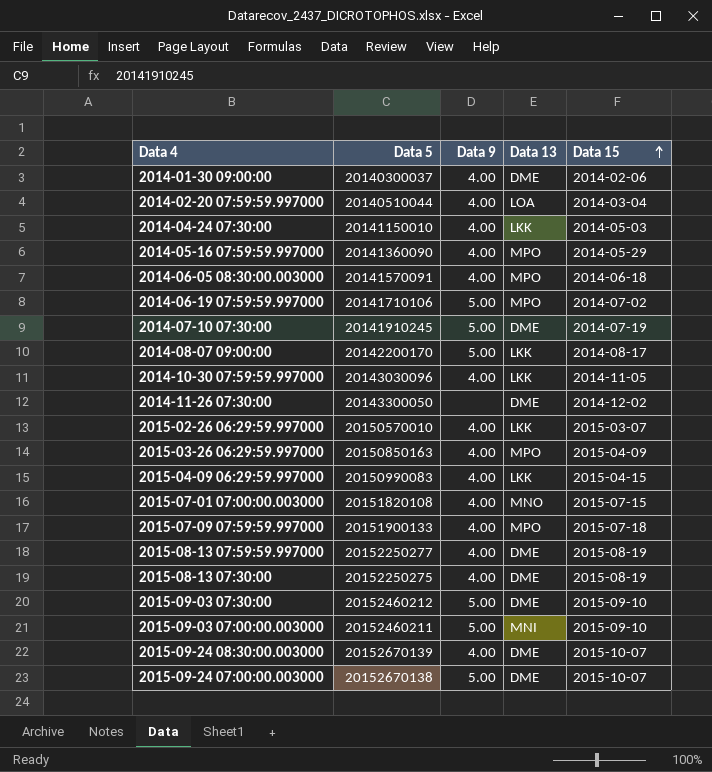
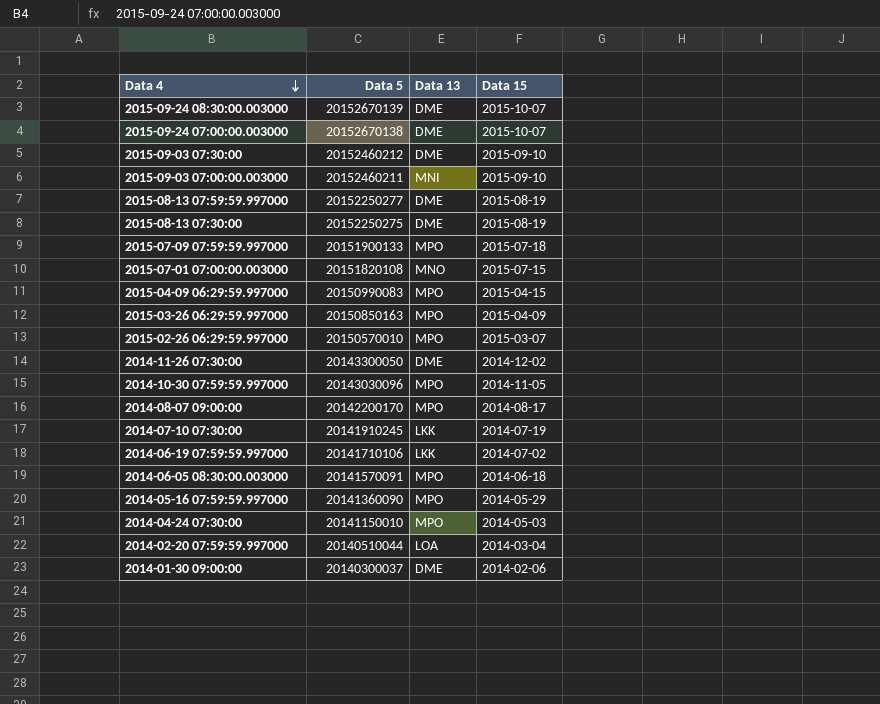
row order: Data 15 ascending -> Data 4 descending
column Data 9 | position: 3 -> none
2015-04-09 06:29:59.997000 | Data 13: LKK -> MPO
2015-02-26 06:29:59.997000 | Data 13: LKK -> MPO
2014-10-30 07:59:59.997000 | Data 13: LKK -> MPO
2014-08-07 09:00:00 | Data 13: LKK -> MPO
2014-07-10 07:30:00 | Data 13: DME -> LKK
2014-06-19 07:59:59.997000 | Data 13: MPO -> LKK
2014-04-24 07:30:00 | Data 13: LKK -> MPO

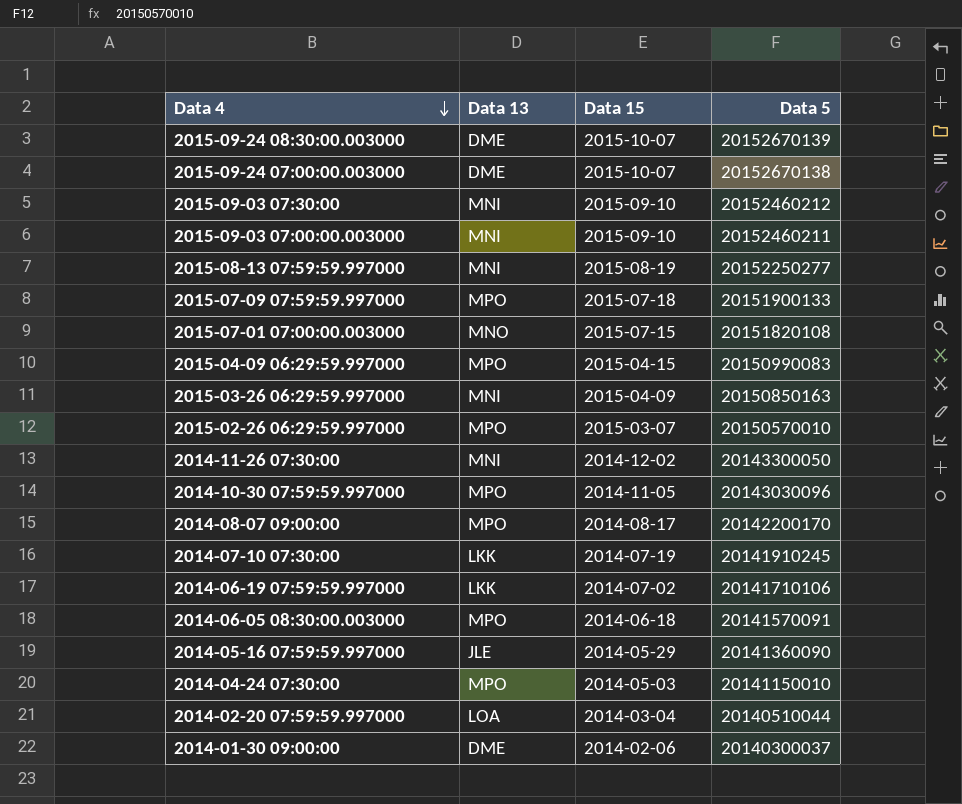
column Data 5 | position: 2 -> 4
row 2015-08-13 07:30:00: 20152250275 | DME | 2015-08-19 -> none
2015-09-03 07:30:00 | Data 13: DME -> MNI
2015-08-13 07:59:59.997000 | Data 13: DME -> MNI
2015-03-26 06:29:59.997000 | Data 13: MPO -> MNI
2014-11-26 07:30:00 | Data 13: DME -> MNI
2014-05-16 07:59:59.997000 | Data 13: MPO -> JLE

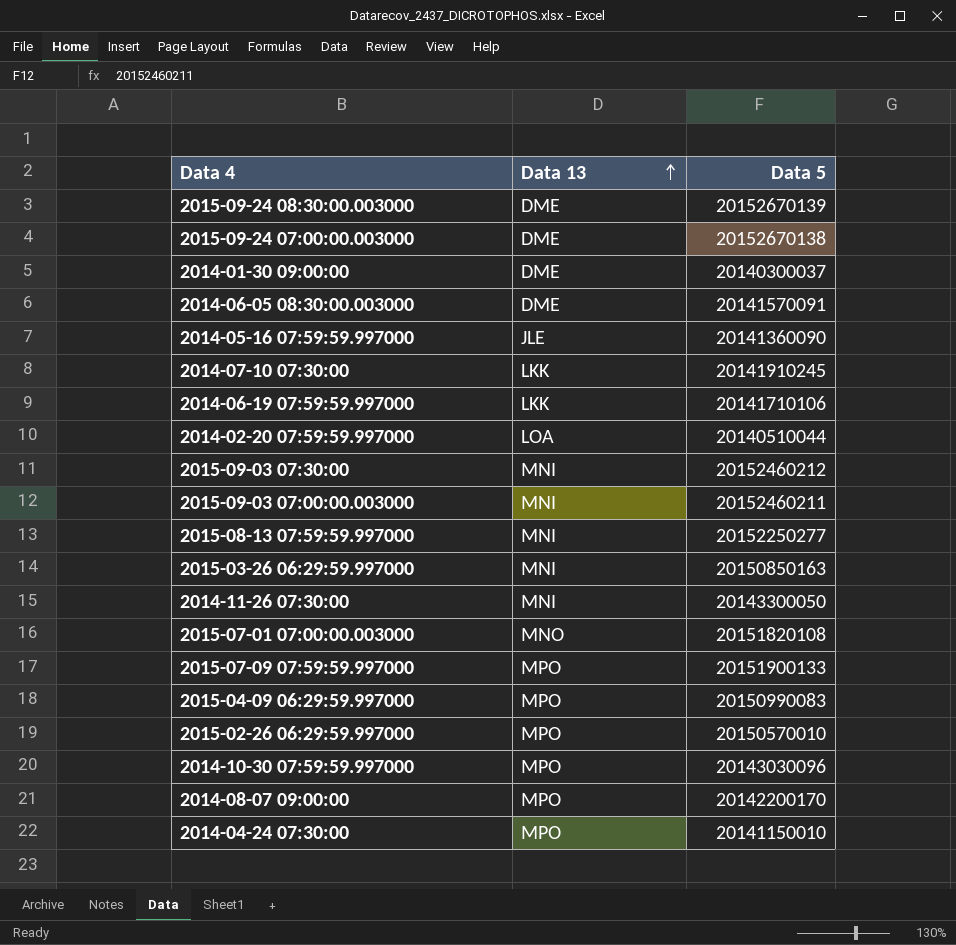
row order: Data 4 descending -> Data 13 ascending
column Data 15 | position: 3 -> none
2014-06-05 08:30:00.003000 | Data 13: MPO -> DME

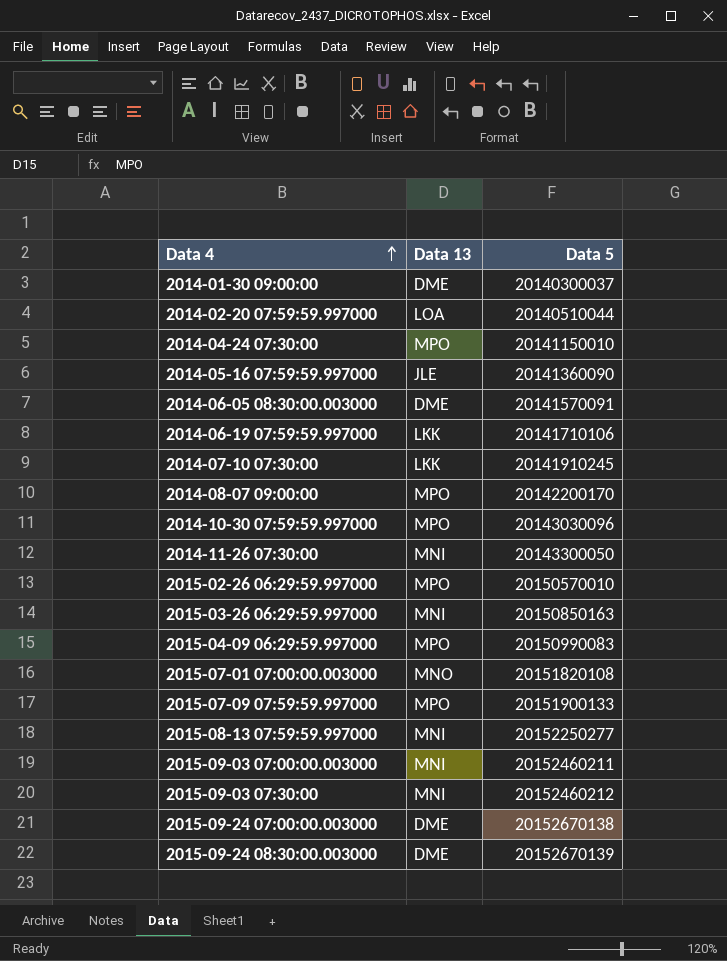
row order: Data 13 ascending -> Data 4 ascending

